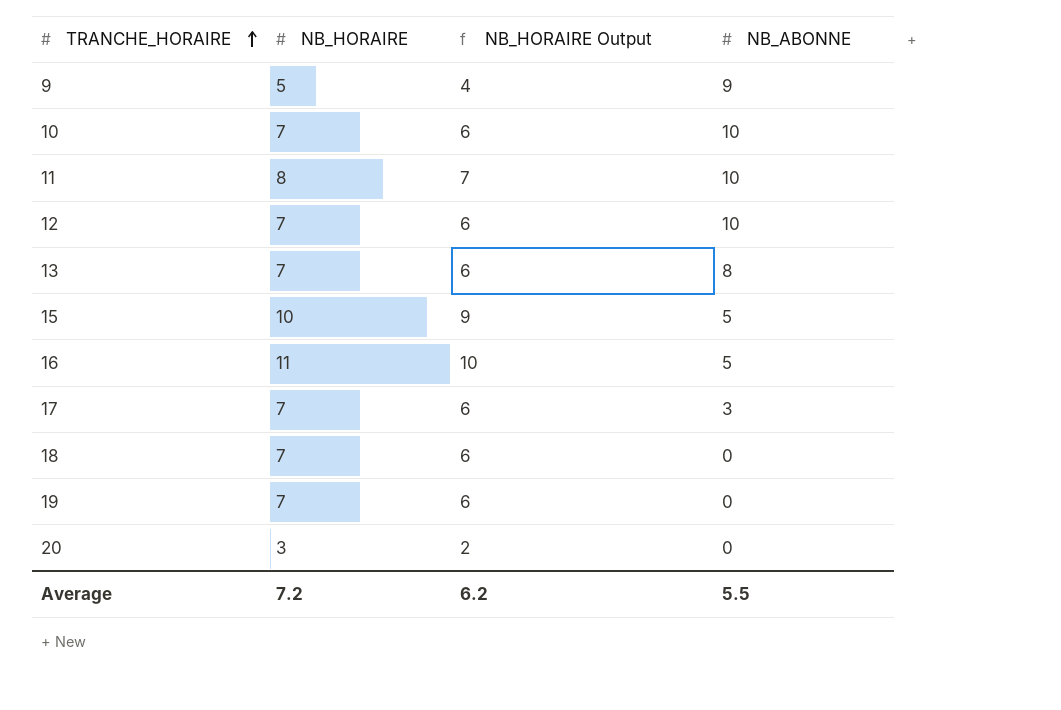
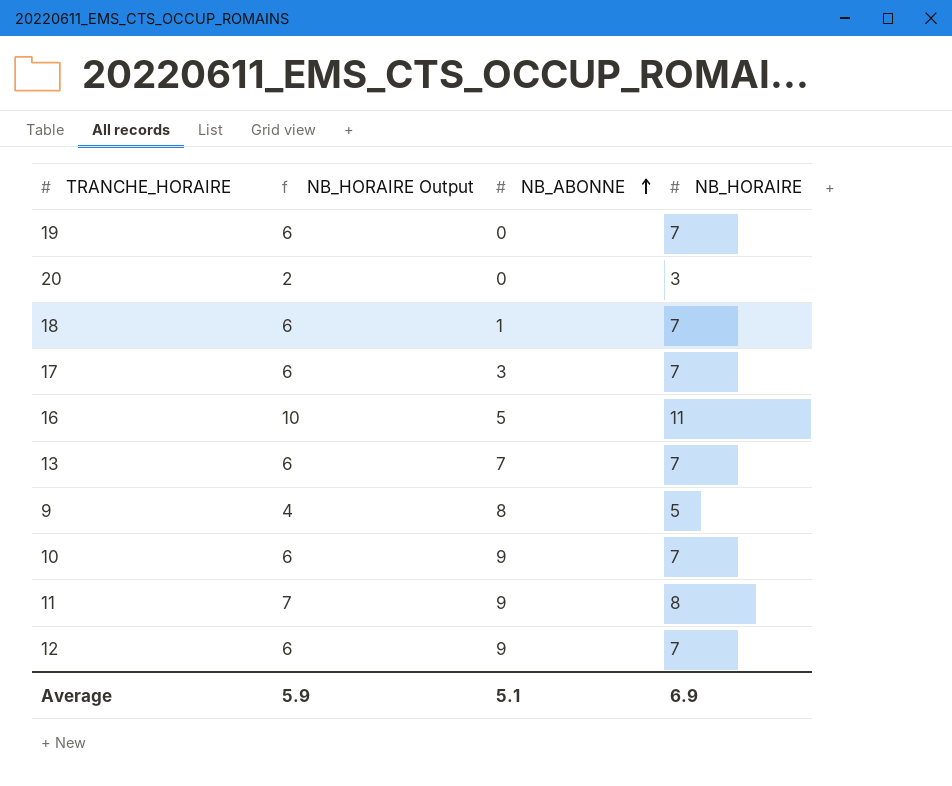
row order: TRANCHE_HORAIRE ascending -> NB_ABONNE ascending
column NB_HORAIRE | position: 2 -> 4
row 15: 10 | 9 | 5 -> none
18 | NB_ABONNE: 0 -> 1
13 | NB_ABONNE: 8 -> 7
9 | NB_ABONNE: 9 -> 8
10 | NB_ABONNE: 10 -> 9
11 | NB_ABONNE: 10 -> 9
12 | NB_ABONNE: 10 -> 9
Average | NB_HORAIRE Output: 6.2 -> 5.9
Average | NB_ABONNE: 5.5 -> 5.1
Average | NB_HORAIRE: 7.2 -> 6.9

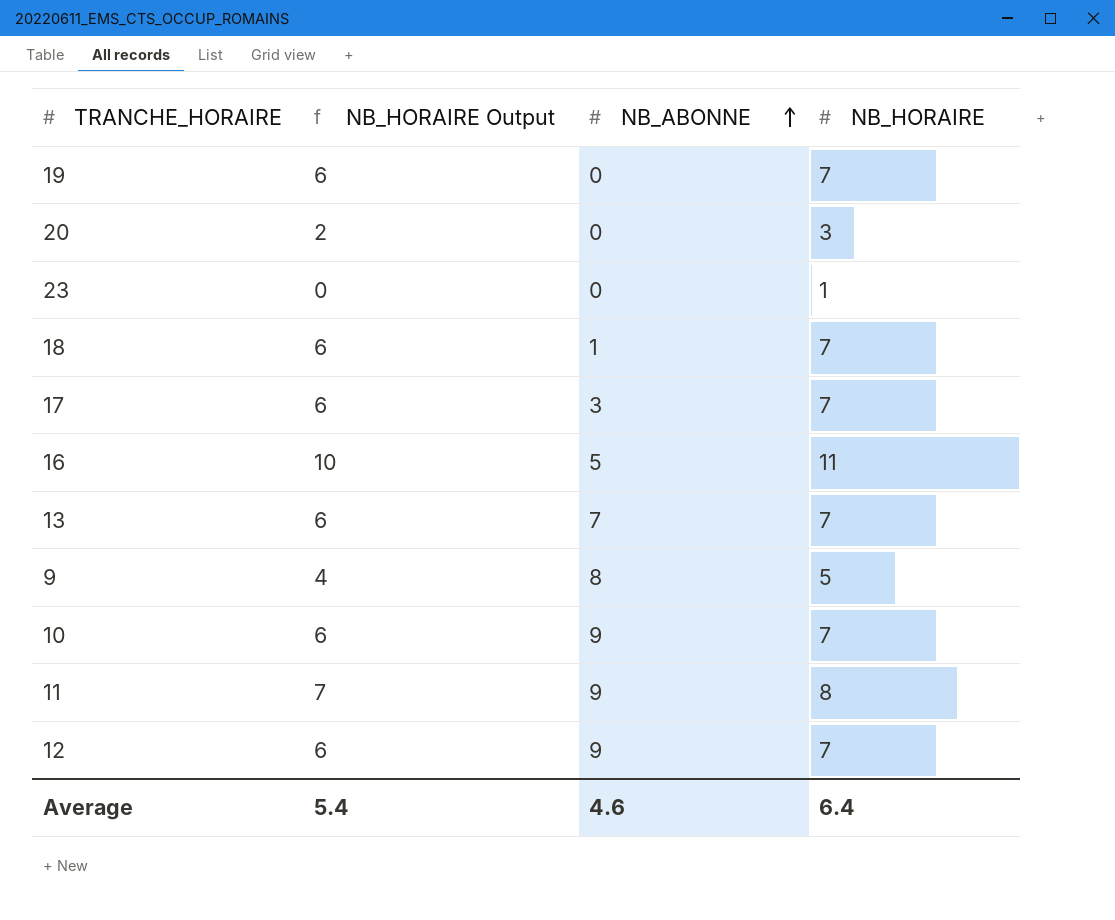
row 23: none -> 0 | 0 | 1
Average | NB_HORAIRE Output: 5.9 -> 5.4
Average | NB_ABONNE: 5.1 -> 4.6
Average | NB_HORAIRE: 6.9 -> 6.4

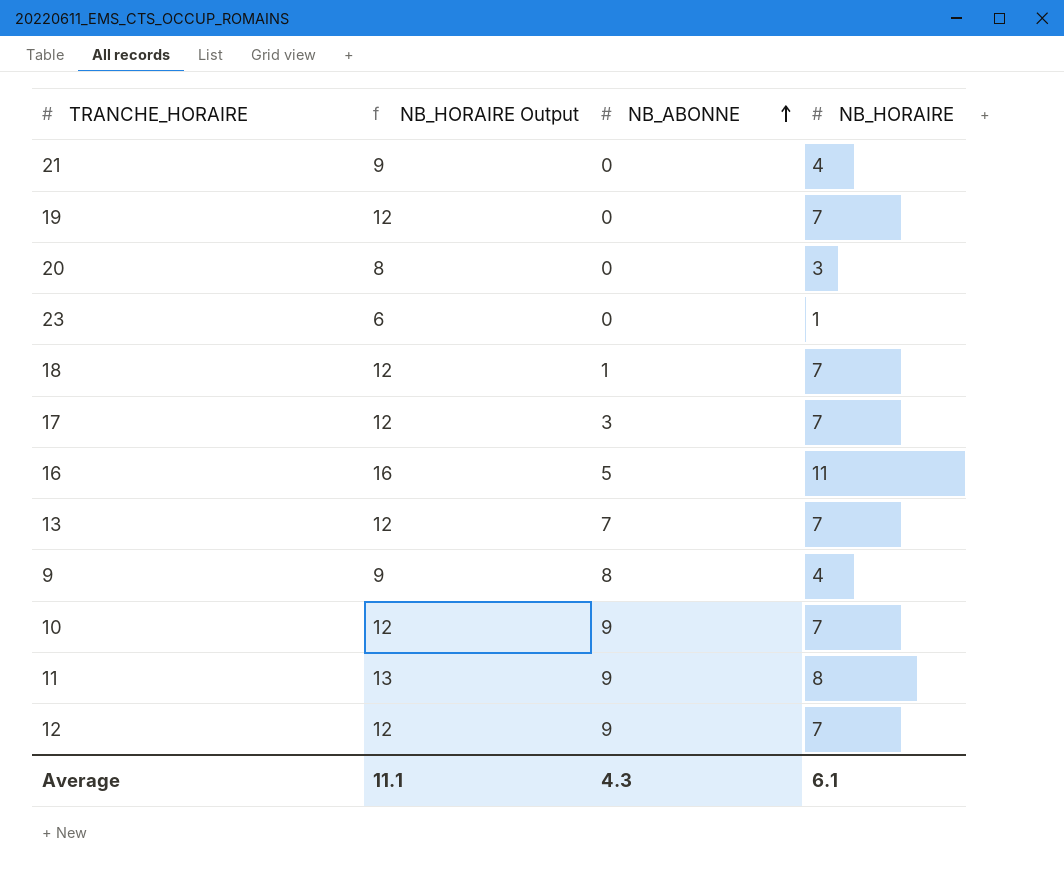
column NB_HORAIRE Output | formula: [NB_HORAIRE] - 1 -> [NB_HORAIRE] + 5
row 21: none -> 9 | 0 | 4
9 | NB_HORAIRE: 5 -> 4
Average | NB_HORAIRE Output: 5.4 -> 11.1
Average | NB_ABONNE: 4.6 -> 4.3
Average | NB_HORAIRE: 6.4 -> 6.1

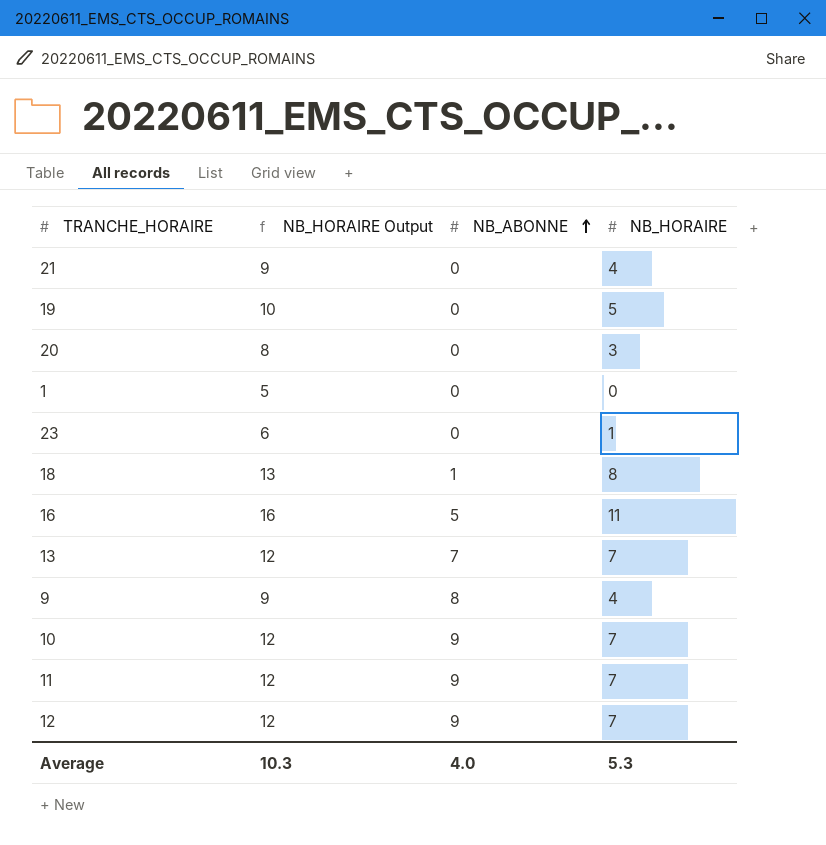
row 17: 12 | 3 | 7 -> none
19 | NB_HORAIRE Output: 12 -> 10
19 | NB_HORAIRE: 7 -> 5
row 1: none -> 5 | 0 | 0
18 | NB_HORAIRE Output: 12 -> 13
18 | NB_HORAIRE: 7 -> 8
11 | NB_HORAIRE Output: 13 -> 12
11 | NB_HORAIRE: 8 -> 7
Average | NB_HORAIRE Output: 11.1 -> 10.3
Average | NB_ABONNE: 4.3 -> 4.0
Average | NB_HORAIRE: 6.1 -> 5.3

